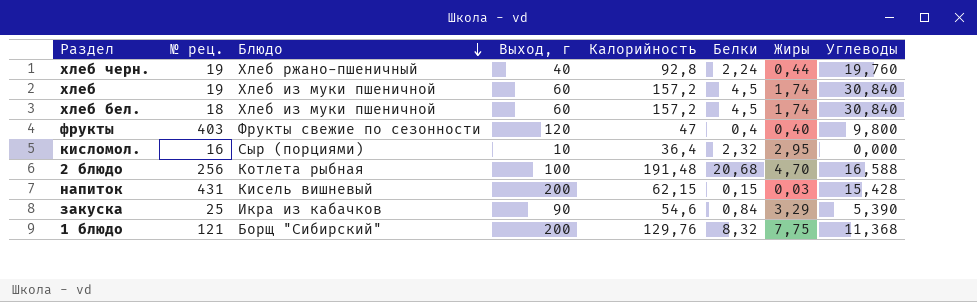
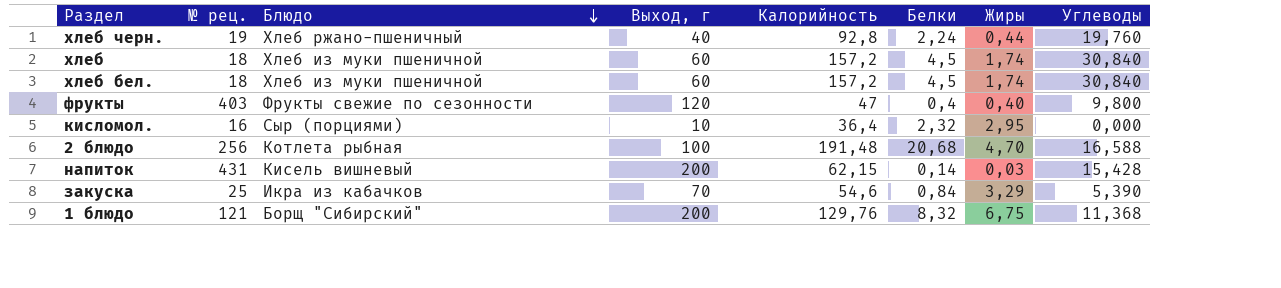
хлеб | № рец.: 19 -> 18
напиток | Белки: 0,15 -> 0,14
закуска | Выход, г: 90 -> 70
1 блюдо | Жиры: 7,75 -> 6,75

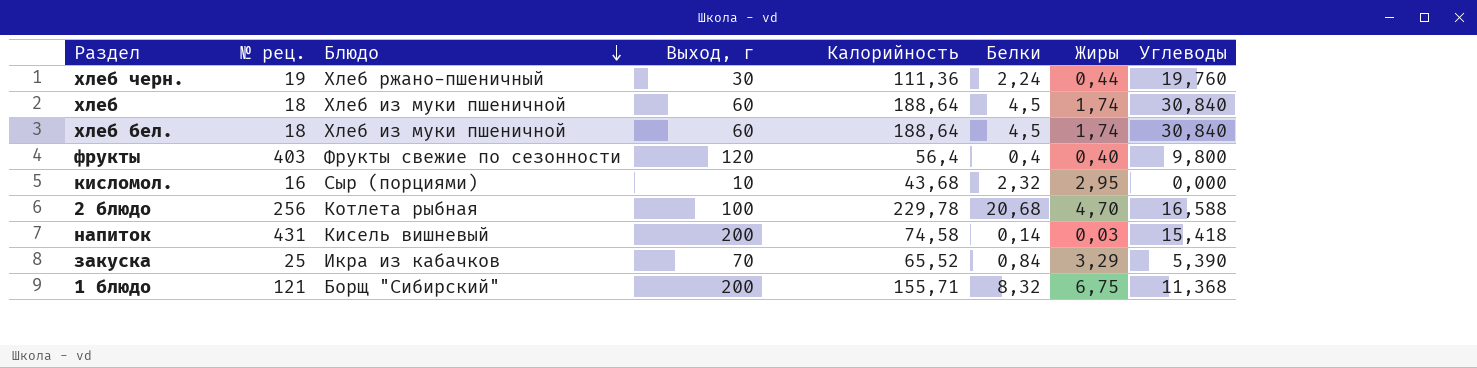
хлеб черн. | Выход, г: 40 -> 30
хлеб черн. | Калорийность: 92,8 -> 111,36
хлеб | Калорийность: 157,2 -> 188,64
хлеб бел. | Калорийность: 157,2 -> 188,64
фрукты | Калорийность: 47 -> 56,4
кисломол. | Калорийность: 36,4 -> 43,68
2 блюдо | Калорийность: 191,48 -> 229,78
напиток | Калорийность: 62,15 -> 74,58
напиток | Углеводы: 15,428 -> 15,418
закуска | Калорийность: 54,6 -> 65,52
1 блюдо | Калорийность: 129,76 -> 155,71

